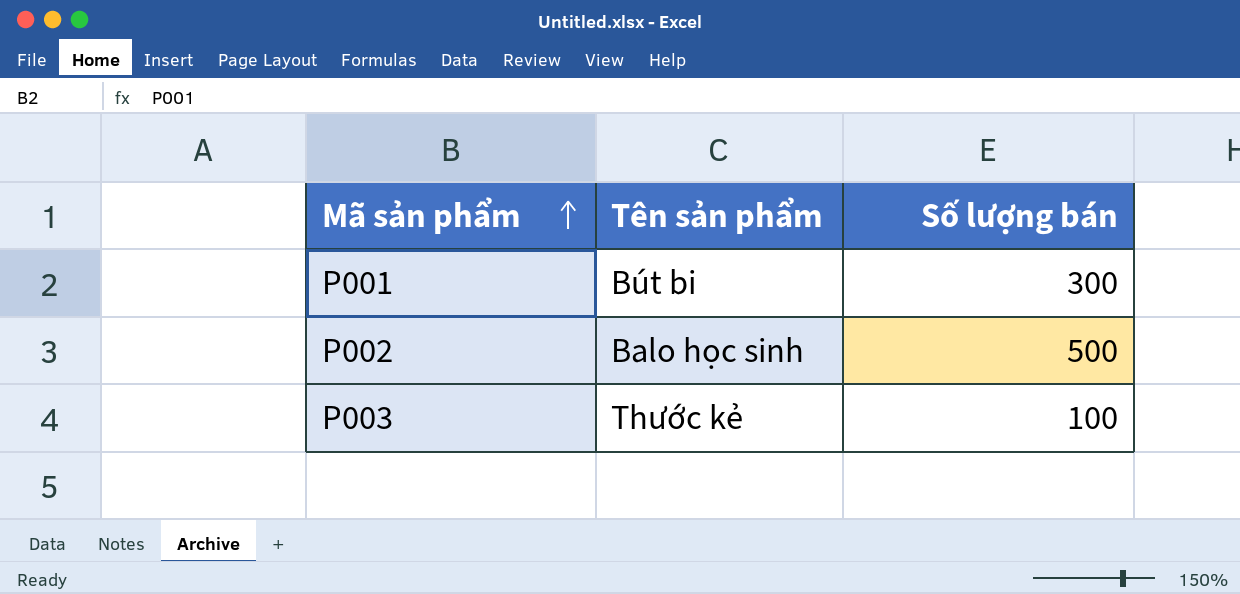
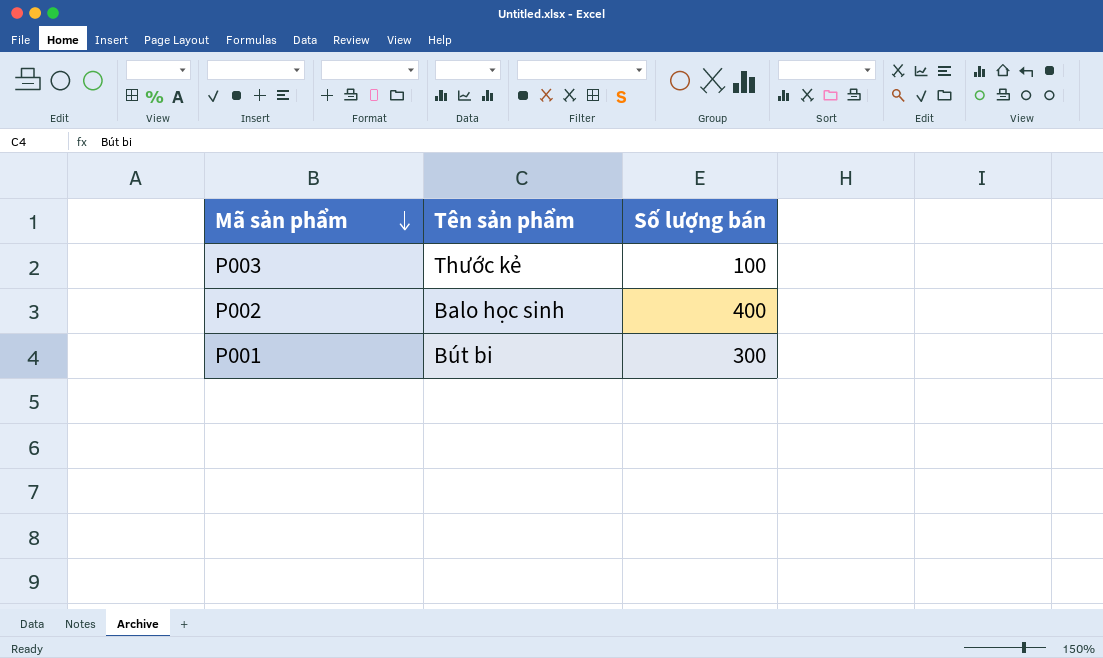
row order: Mã sản phẩm ascending -> Mã sản phẩm descending
P002 | Số lượng bán: 500 -> 400

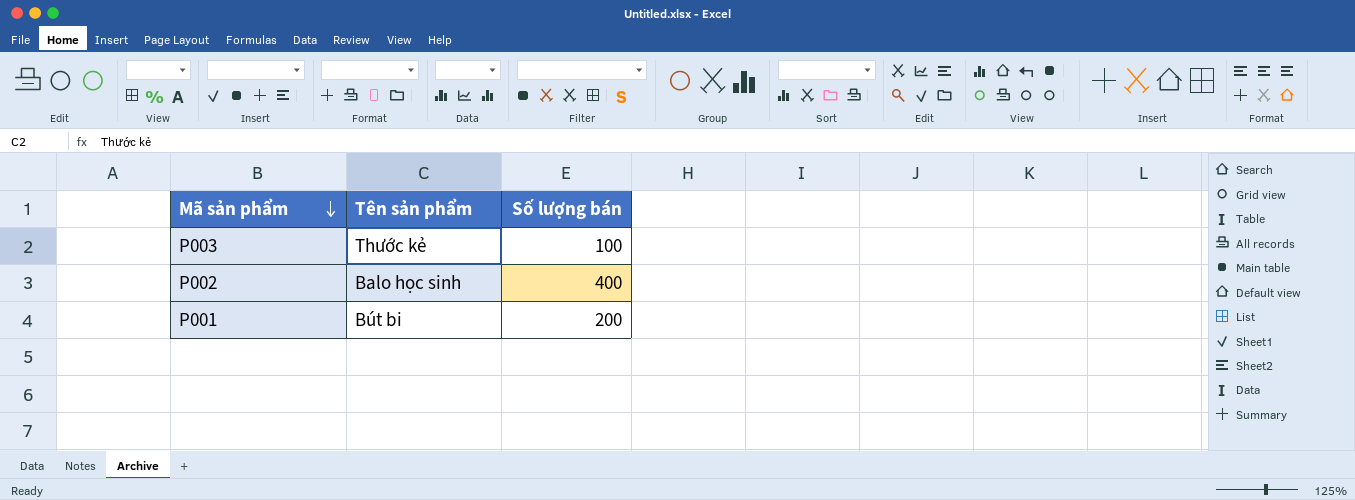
P001 | Số lượng bán: 300 -> 200

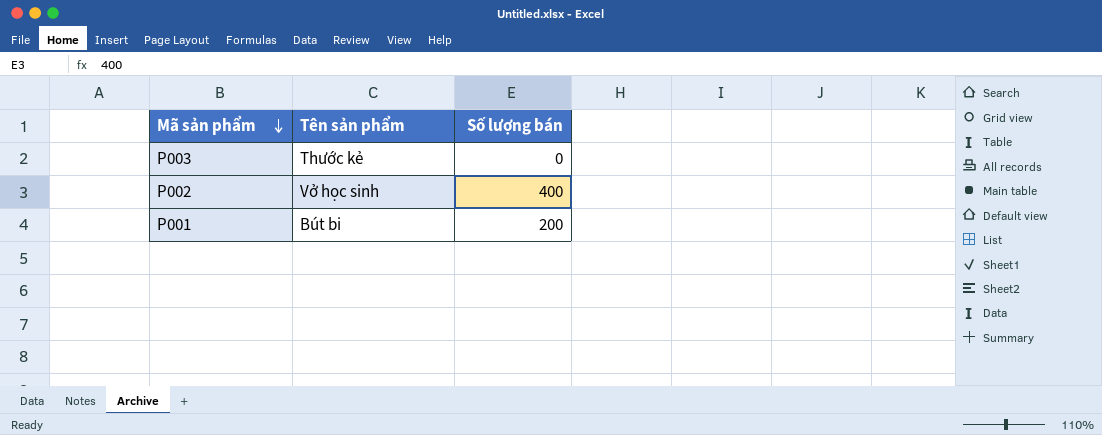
P003 | Số lượng bán: 100 -> 0
P002 | Tên sản phẩm: Balo học sinh -> Vở học sinh

